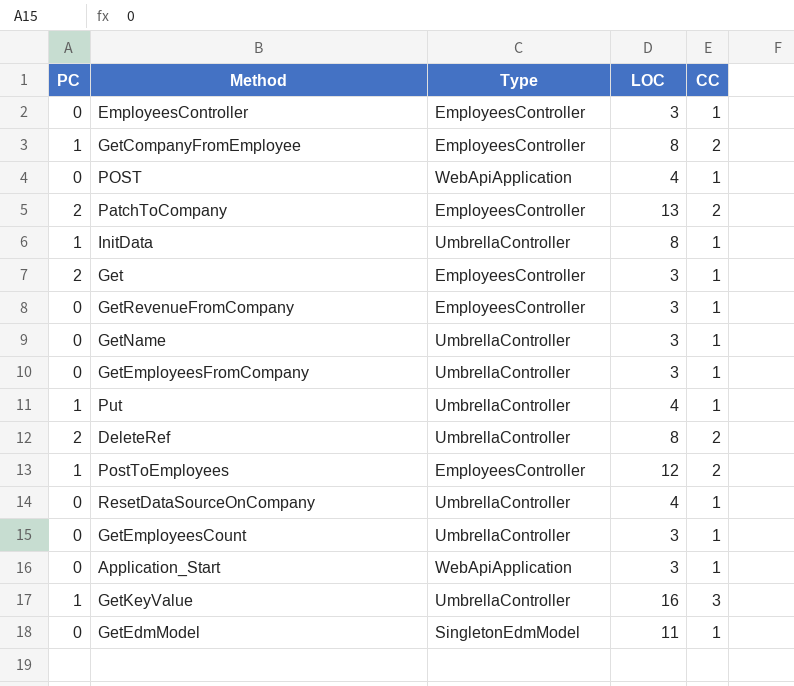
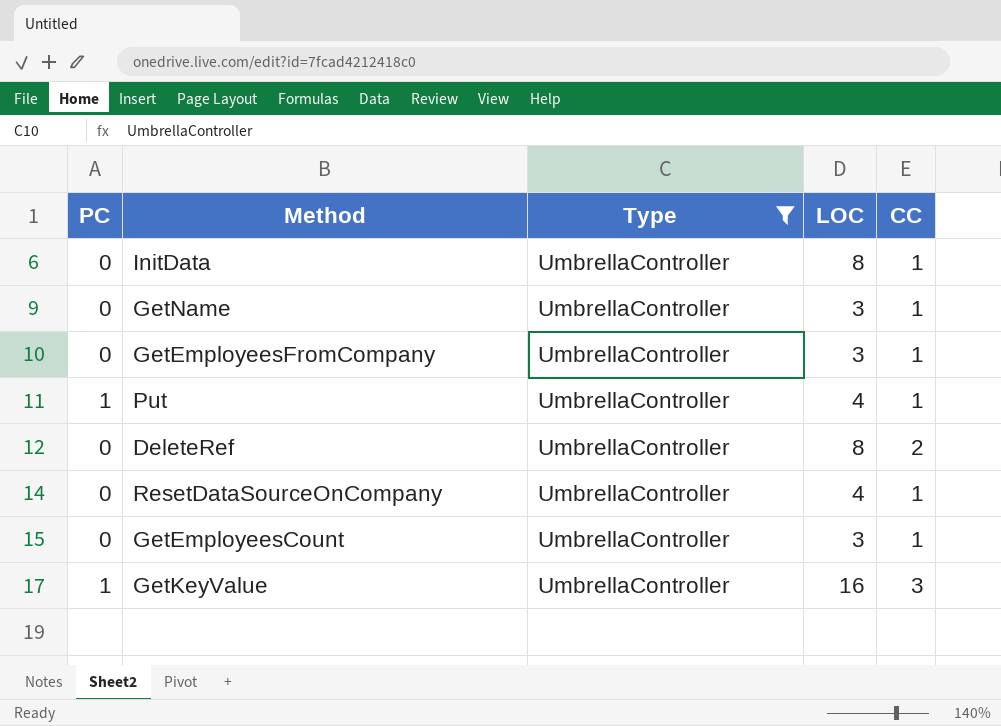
filter: none -> Type = UmbrellaController
InitData | PC: 1 -> 0
DeleteRef | PC: 2 -> 0

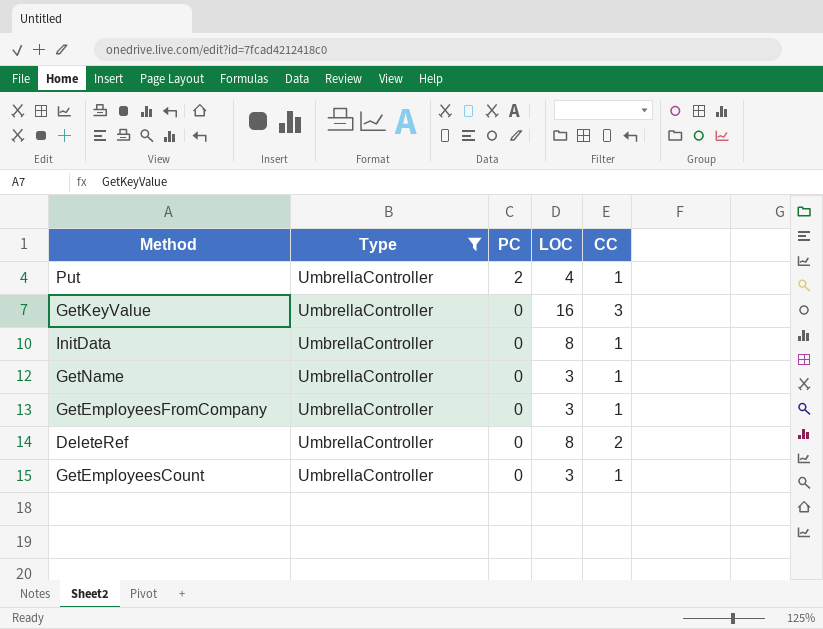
row order: none -> PC descending
column PC | position: 1 -> 3
row ResetDataSourceOnCompany: 0 | UmbrellaController | 4 | 1 -> none
Put | PC: 1 -> 2
GetKeyValue | PC: 1 -> 0

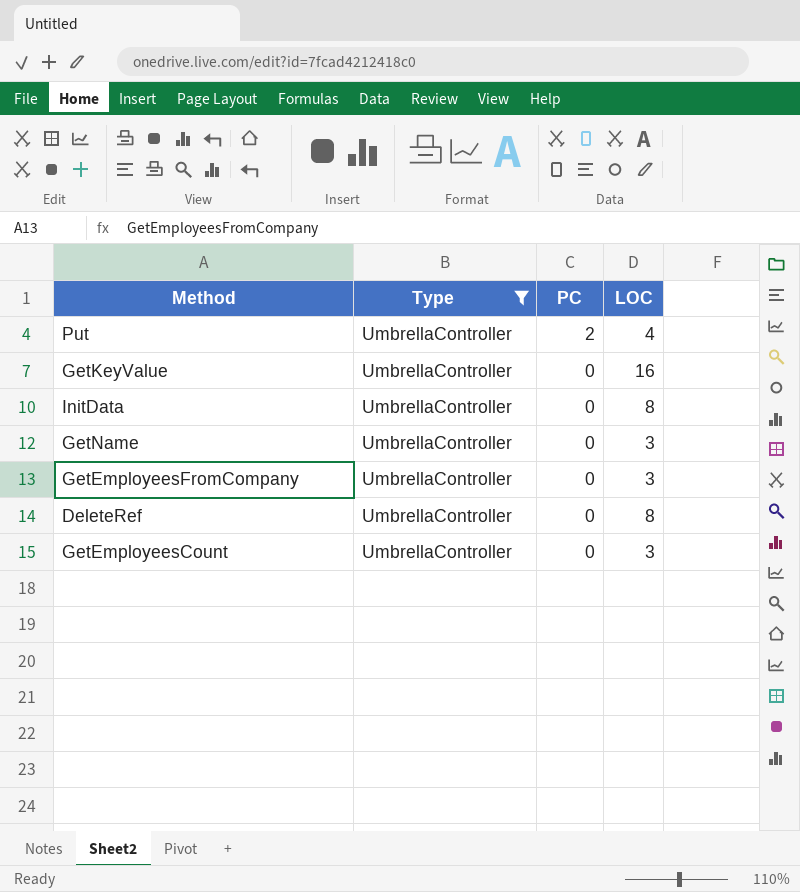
column CC | position: 5 -> none

